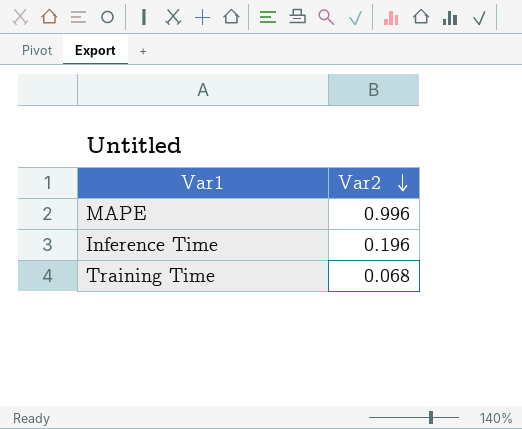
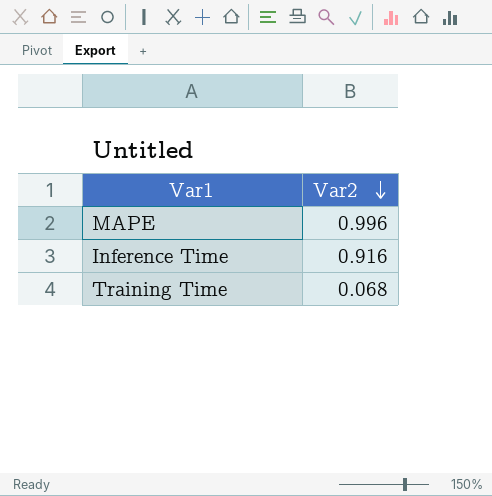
Inference Time | Var2: 0.196 -> 0.916

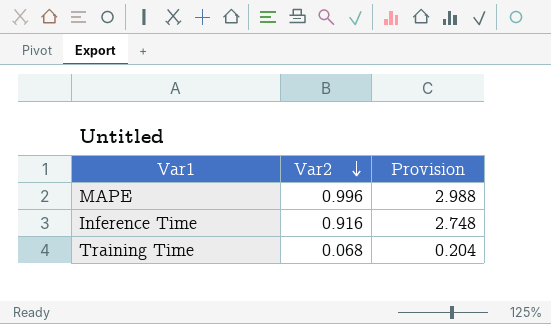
column Provision | formula: none -> [Var2] * 3

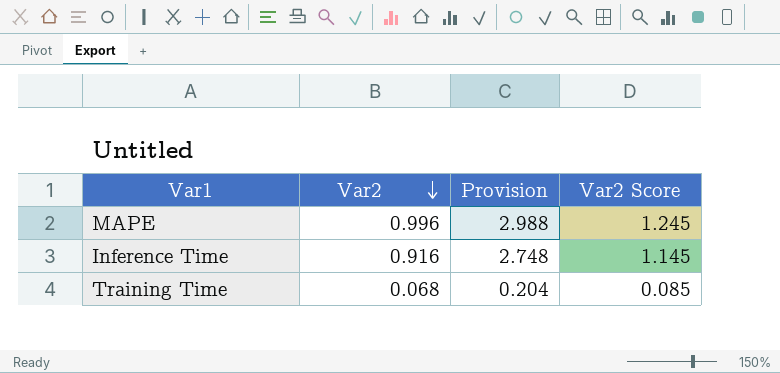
column Var2 Score | formula: none -> [Var2] * 1.25

